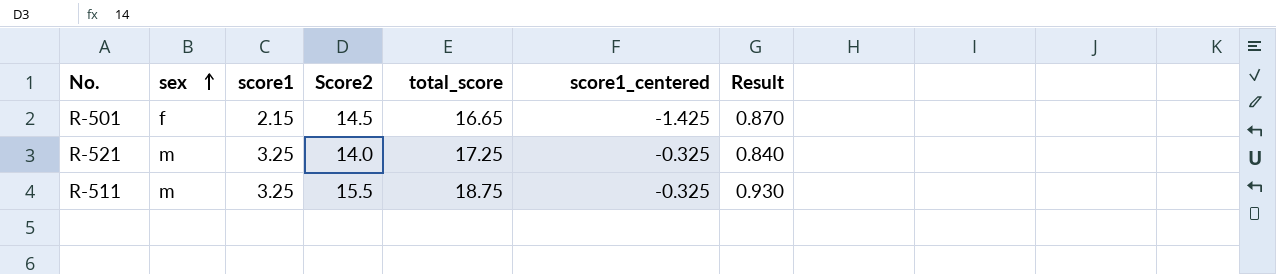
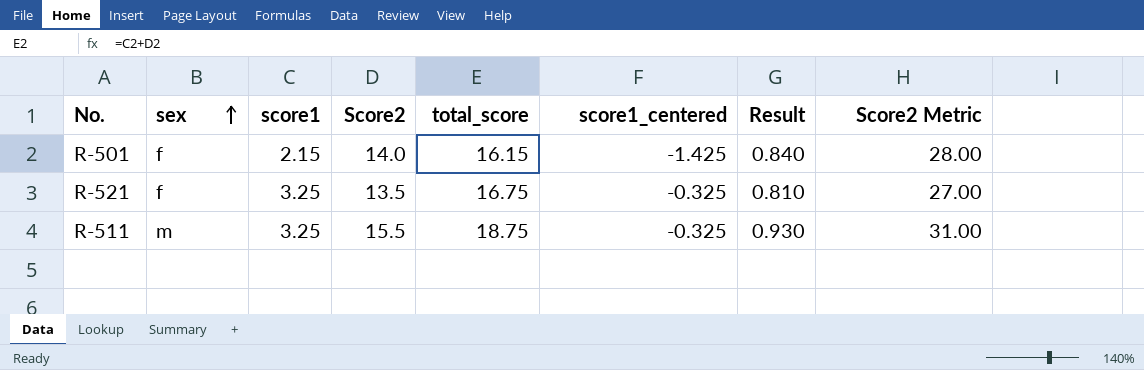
column Score2 Metric | formula: none -> [Score2] * 2
R-501 | Score2: 14.5 -> 14.0
R-501 | total_score: 16.65 -> 16.15
R-501 | Result: 0.870 -> 0.840
R-521 | sex: m -> f
R-521 | Score2: 14.0 -> 13.5
R-521 | total_score: 17.25 -> 16.75
R-521 | Result: 0.840 -> 0.810

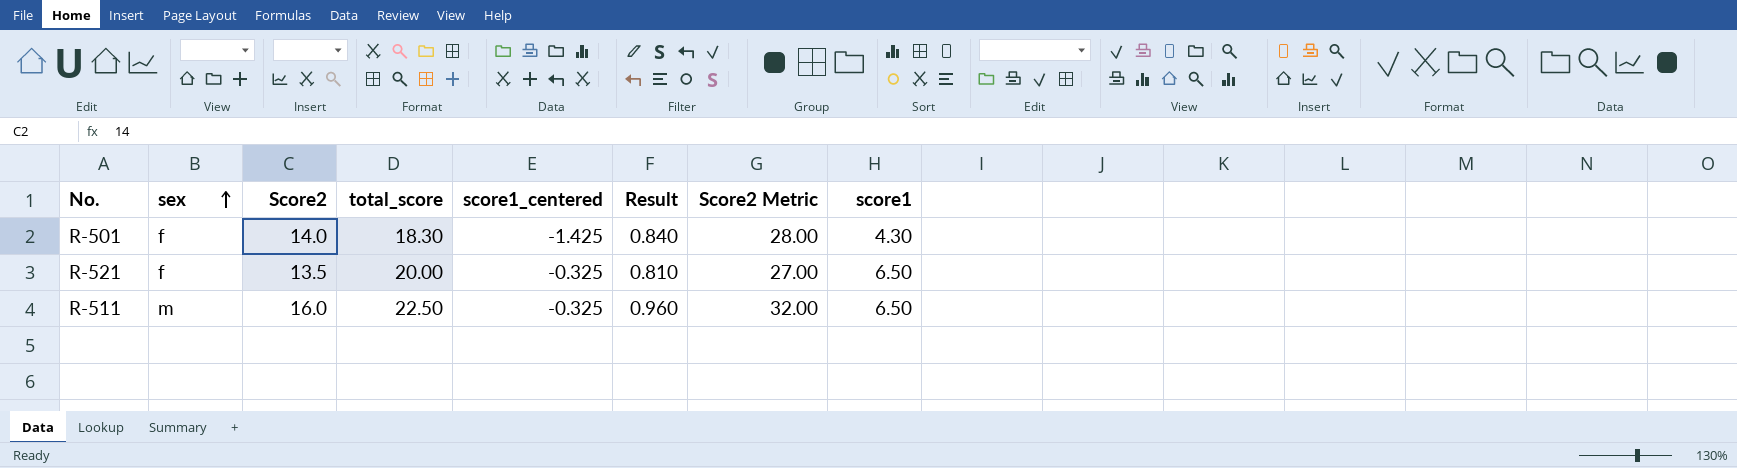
column score1 | position: 3 -> 8
R-501 | total_score: 16.15 -> 18.30
R-501 | score1: 2.15 -> 4.30
R-521 | total_score: 16.75 -> 20.00
R-521 | score1: 3.25 -> 6.50
R-511 | Score2: 15.5 -> 16.0
R-511 | total_score: 18.75 -> 22.50
R-511 | Result: 0.930 -> 0.960
R-511 | Score2 Metric: 31.00 -> 32.00
R-511 | score1: 3.25 -> 6.50

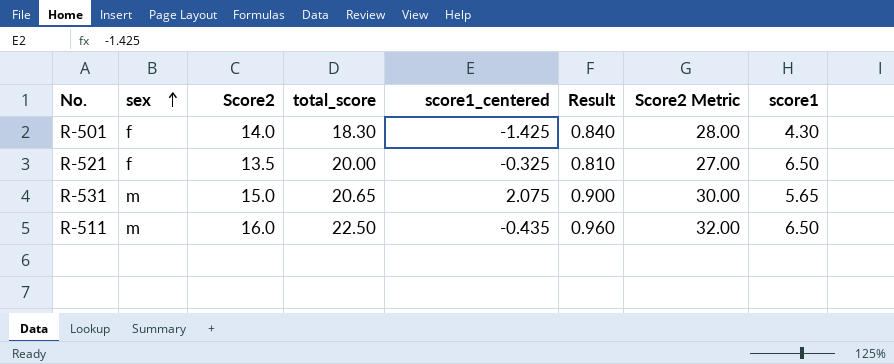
row R-531: none -> m | 15.0 | 20.65 | 2.075 | 0.900 | 30.00 | 5.65
R-511 | score1_centered: -0.325 -> -0.435

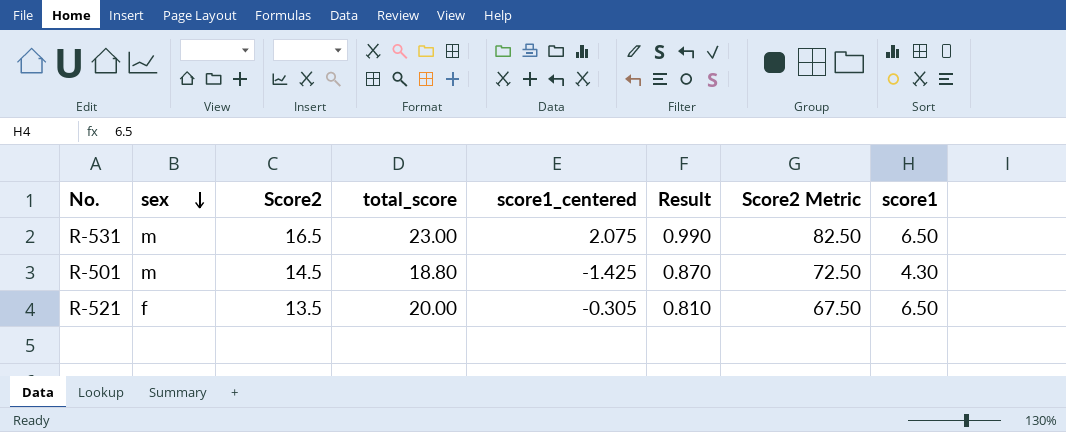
row order: sex ascending -> sex descending
column Score2 Metric | formula: [Score2] * 2 -> [Score2] * 5
row R-511: m | 16.0 | 22.50 | -0.435 | 0.960 | 32.00 | 6.50 -> none
R-531 | Score2: 15.0 -> 16.5
R-531 | total_score: 20.65 -> 23.00
R-531 | Result: 0.900 -> 0.990
R-531 | score1: 5.65 -> 6.50
R-501 | sex: f -> m
R-501 | Score2: 14.0 -> 14.5
R-501 | total_score: 18.30 -> 18.80
R-501 | Result: 0.840 -> 0.870
R-521 | score1_centered: -0.325 -> -0.305

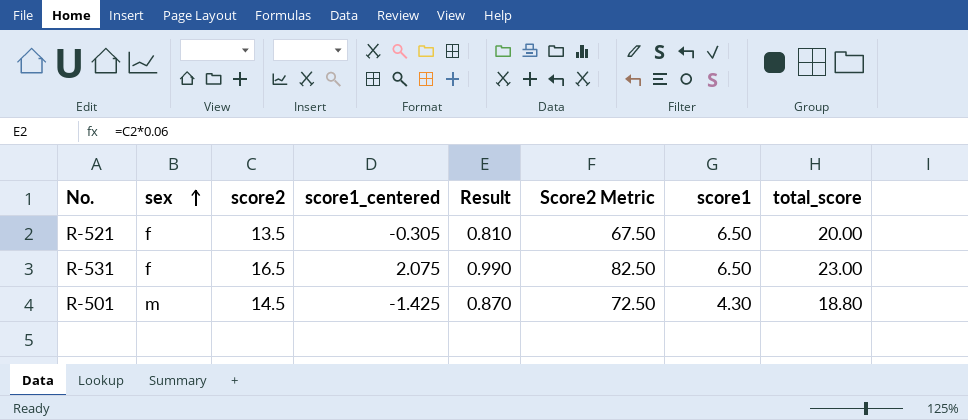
row order: sex descending -> sex ascending
column name: Score2 -> score2
column total_score | position: 4 -> 8
R-531 | sex: m -> f

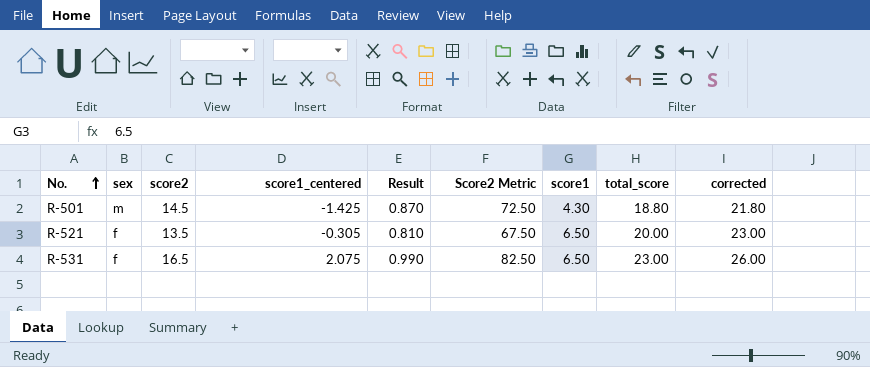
row order: sex ascending -> No. ascending
column corrected | formula: none -> [total_score] + 3

